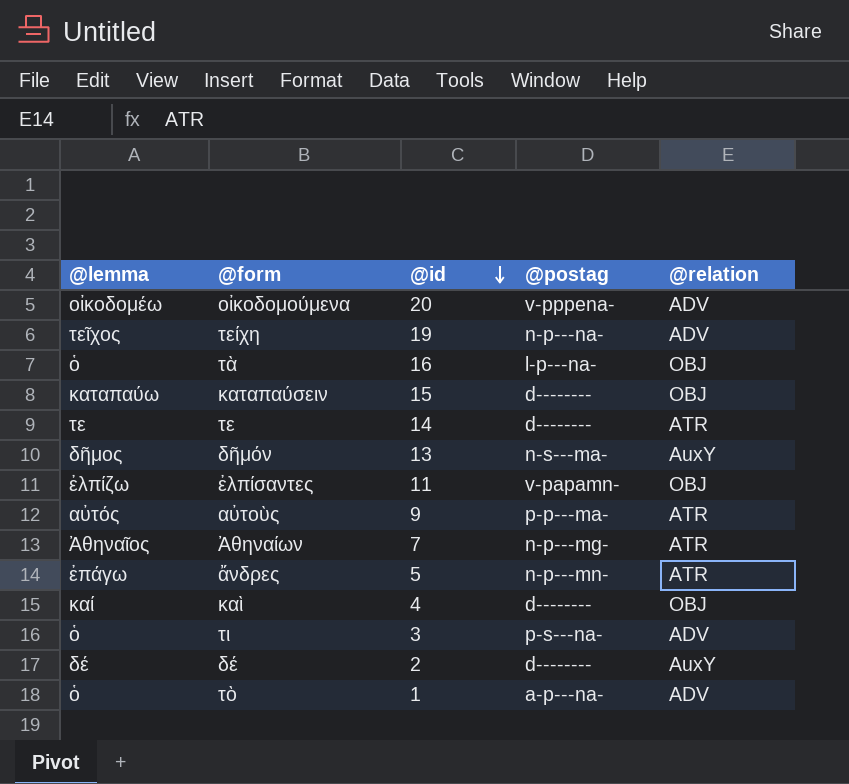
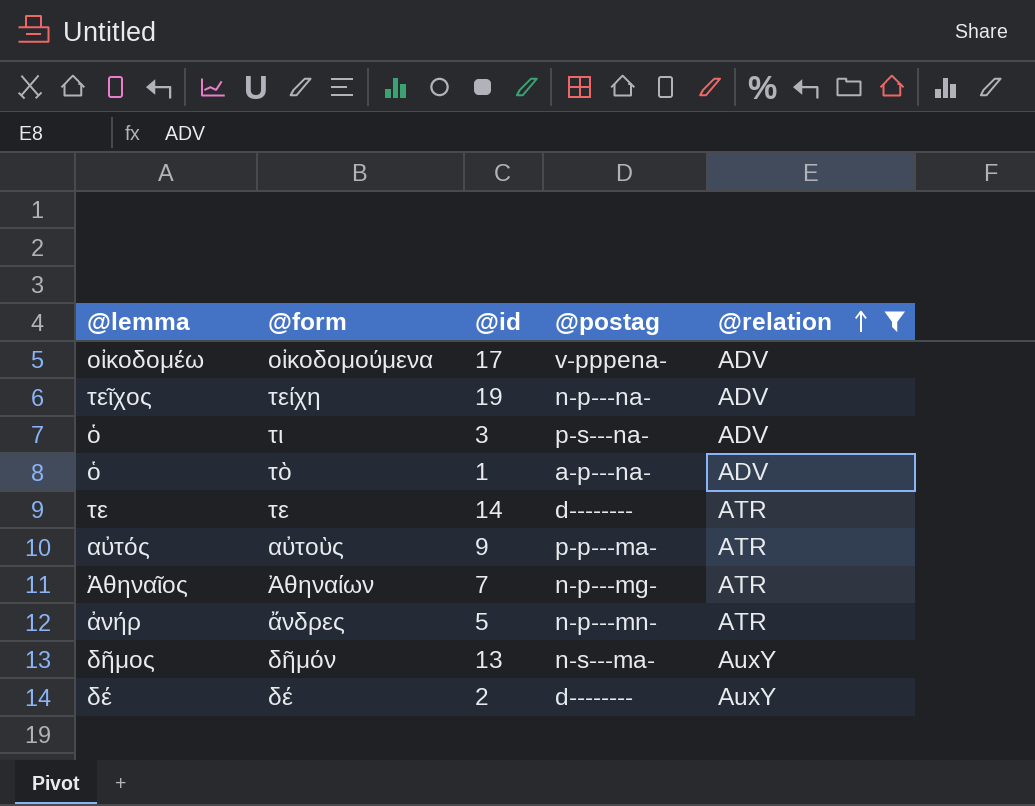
filter: none -> @relation != OBJ
row order: @id descending -> @relation ascending
οἰκοδομούμενα | @id: 20 -> 17
ἄνδρες | @lemma: ἐπάγω -> ἀνήρ

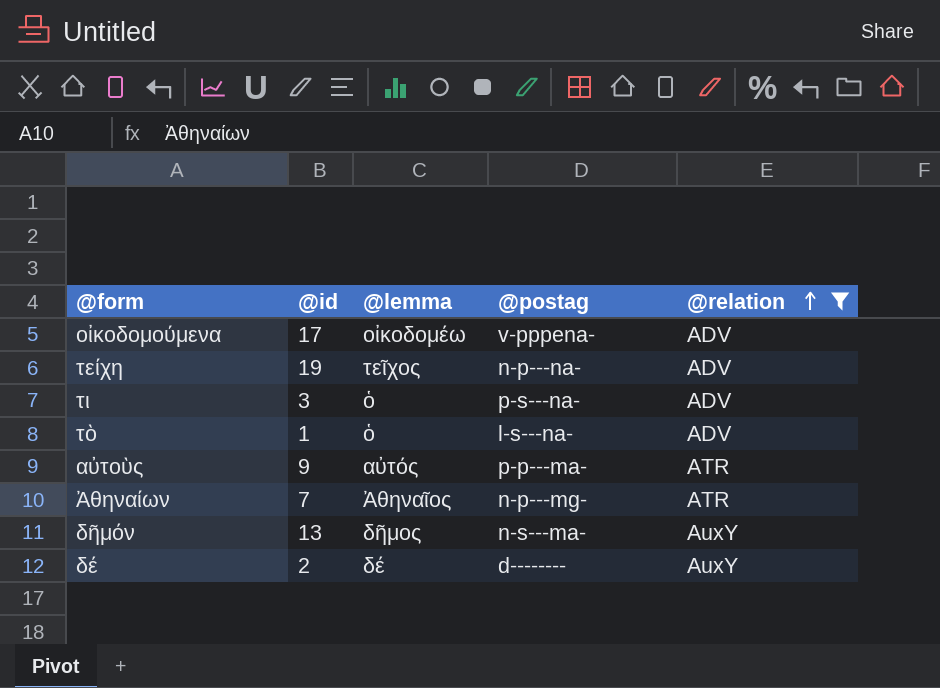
column @lemma | position: 1 -> 3
row τε: τε | 14 | d-------- | ATR -> none
row ἄνδρες: ἀνήρ | 5 | n-p---mn- | ATR -> none
τὸ | @postag: a-p---na- -> l-s---na-

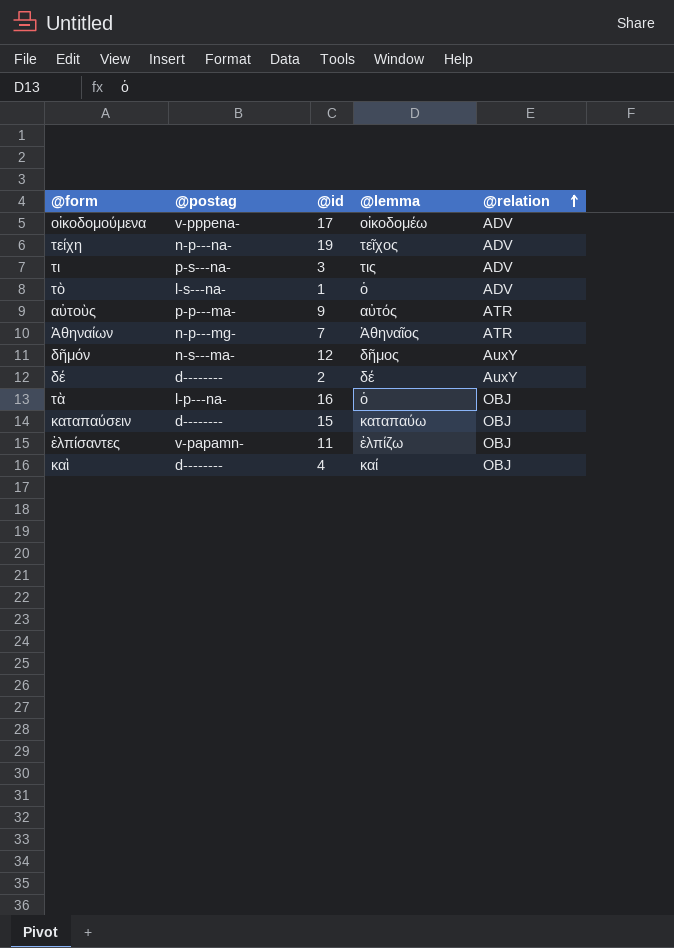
filter: @relation != OBJ -> none
column @postag | position: 4 -> 2
τι | @lemma: ὁ -> τις
δῆμόν | @id: 13 -> 12

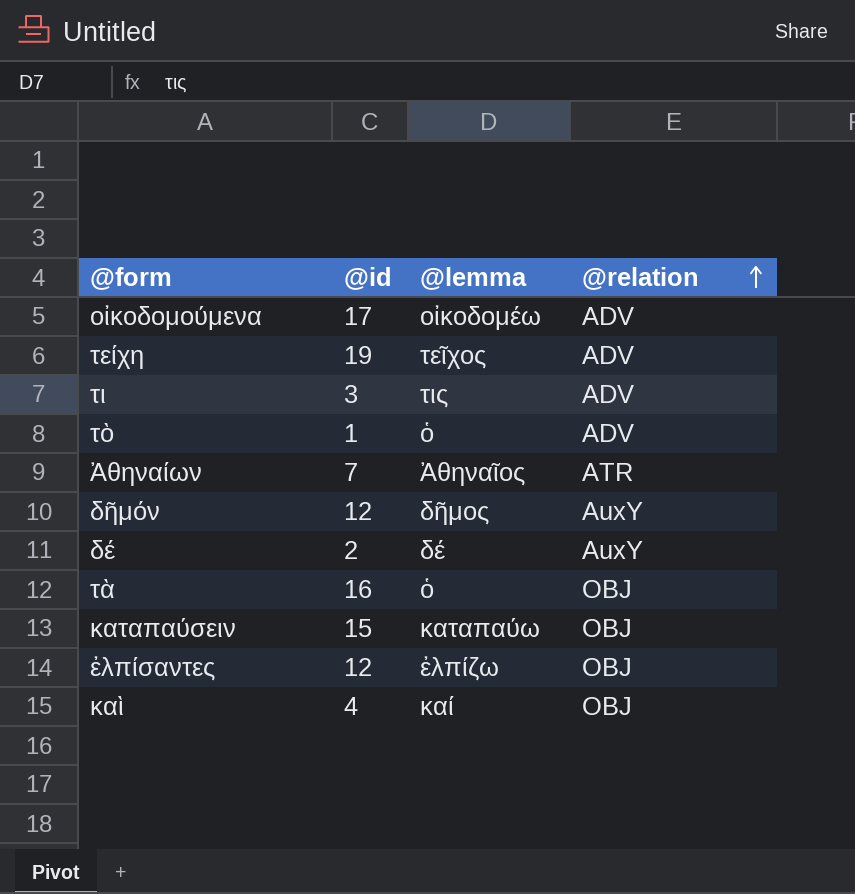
column @postag | position: 2 -> none
row αὐτοὺς: p-p---ma- | 9 | αὐτός | ATR -> none
ἐλπίσαντες | @id: 11 -> 12

